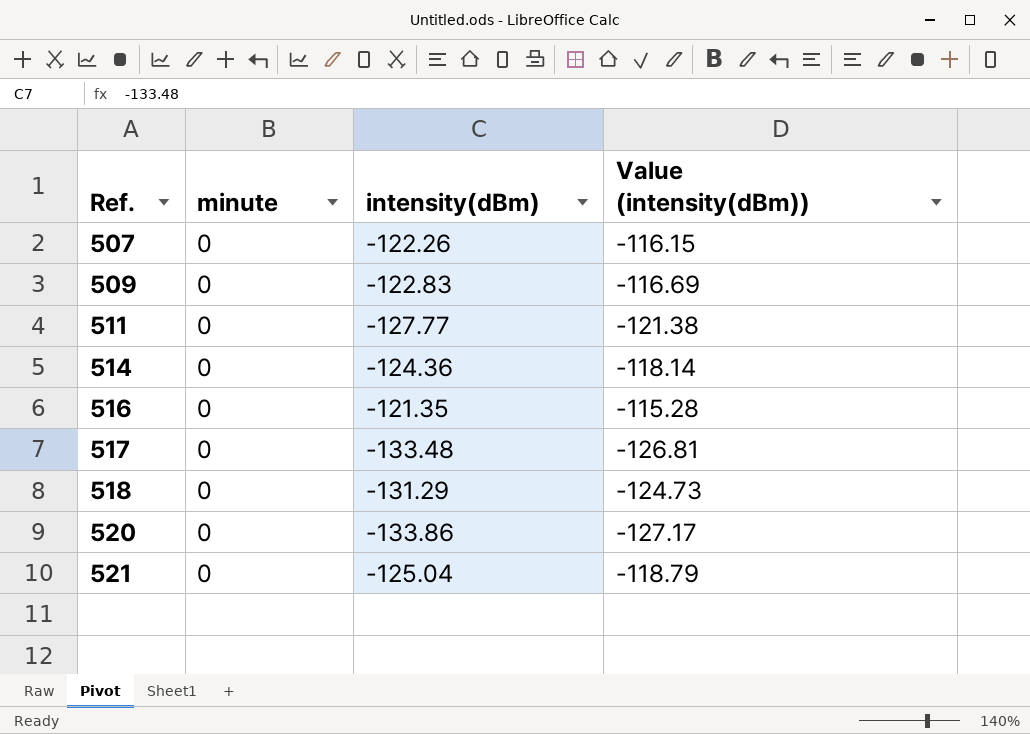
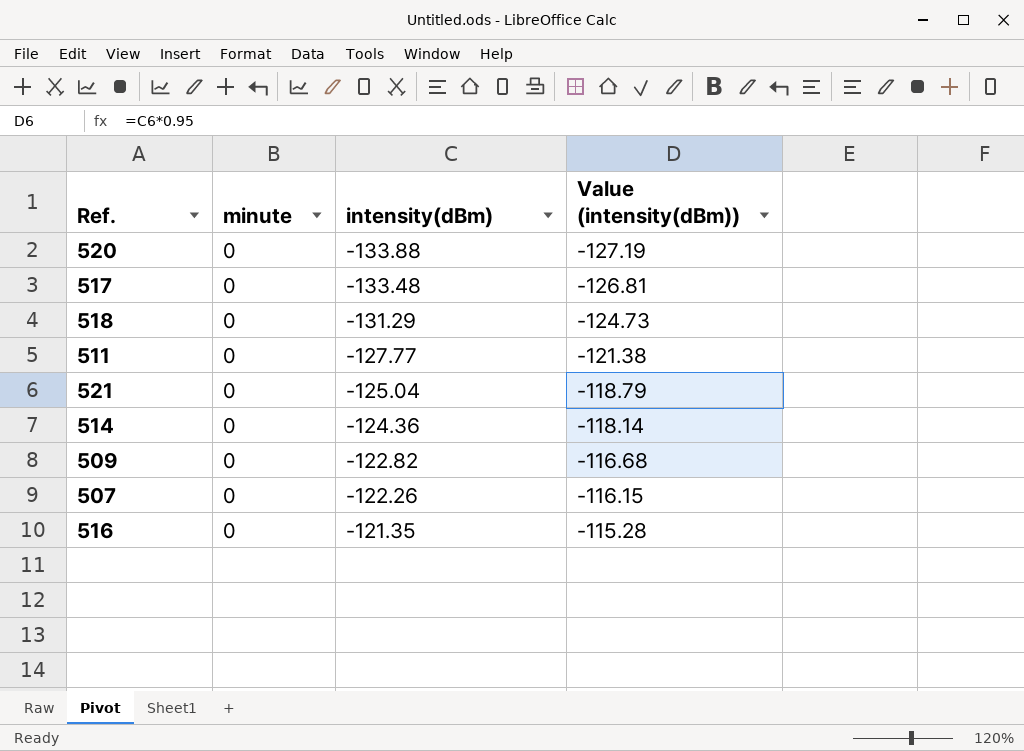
row order: Ref. ascending -> intensity(dBm) ascending
520 | intensity(dBm): -133.86 -> -133.88
520 | Value (intensity(dBm)): -127.17 -> -127.19
509 | intensity(dBm): -122.83 -> -122.82
509 | Value (intensity(dBm)): -116.69 -> -116.68

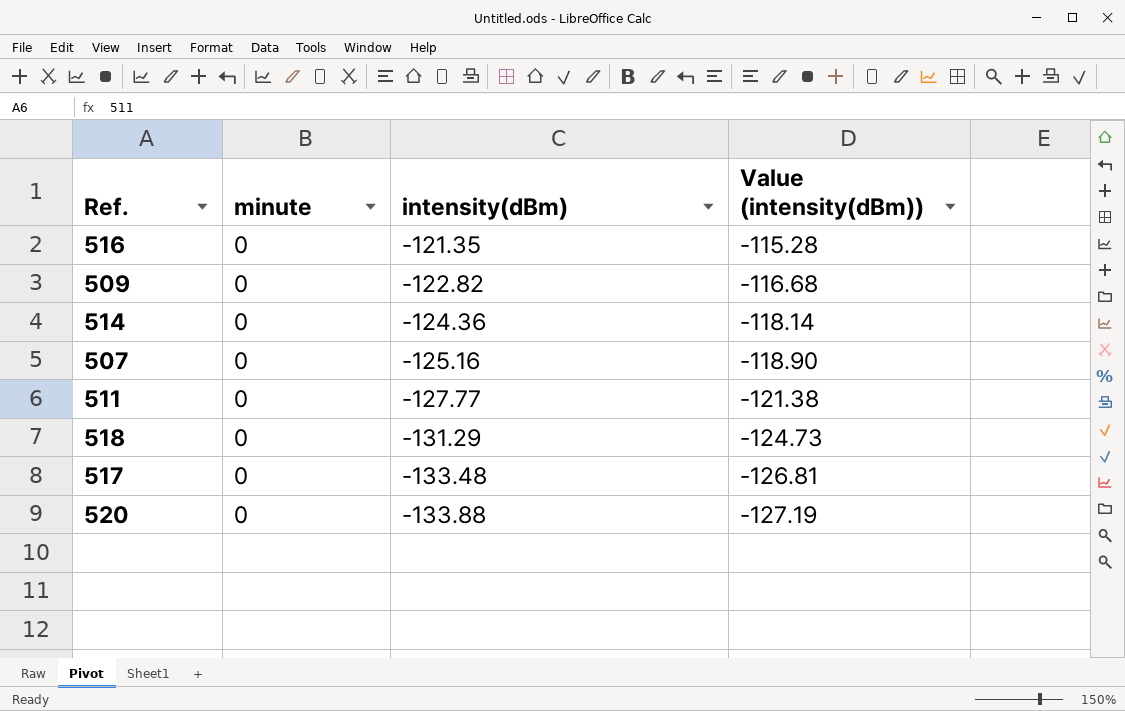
row order: intensity(dBm) ascending -> intensity(dBm) descending
row 521: 0 | -125.04 | -118.79 -> none
507 | intensity(dBm): -122.26 -> -125.16
507 | Value (intensity(dBm)): -116.15 -> -118.90

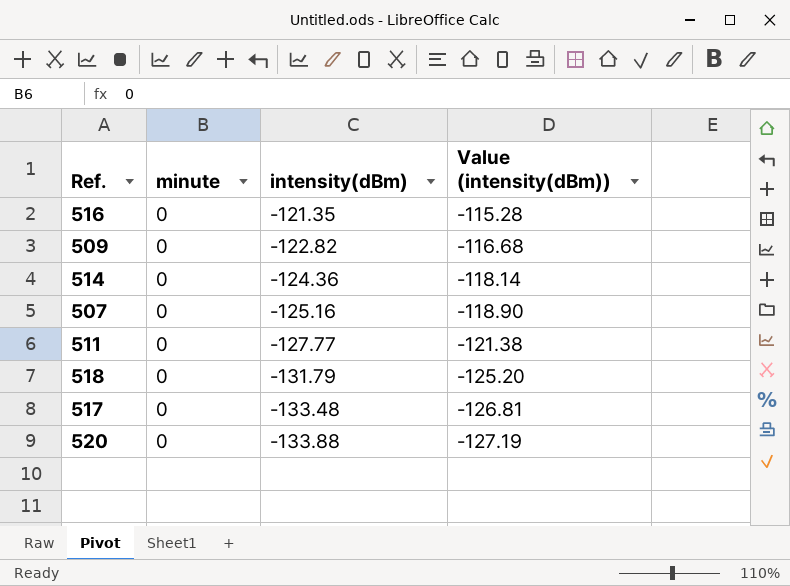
518 | intensity(dBm): -131.29 -> -131.79
518 | Value (intensity(dBm)): -124.73 -> -125.20

